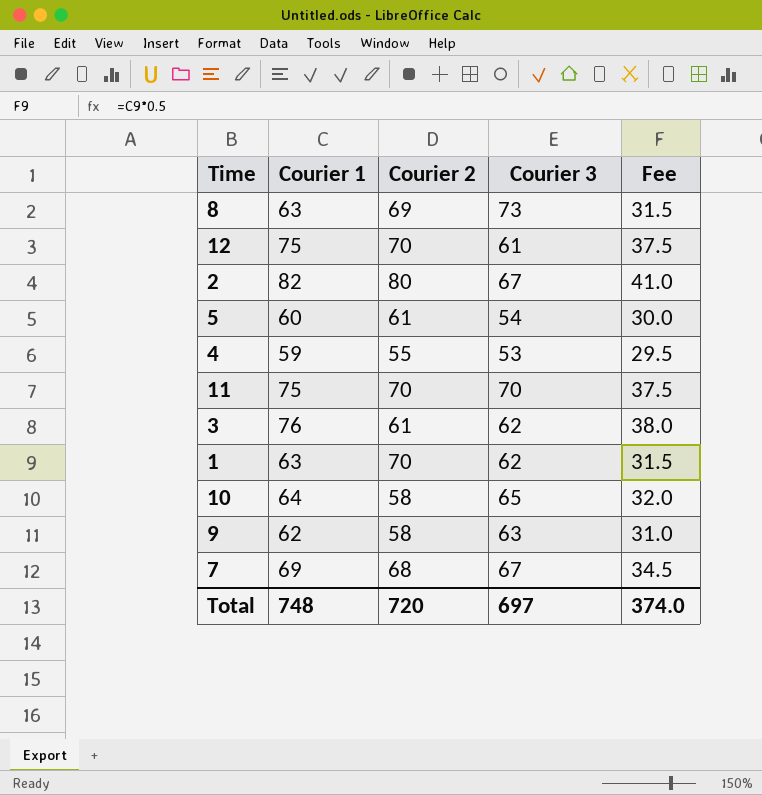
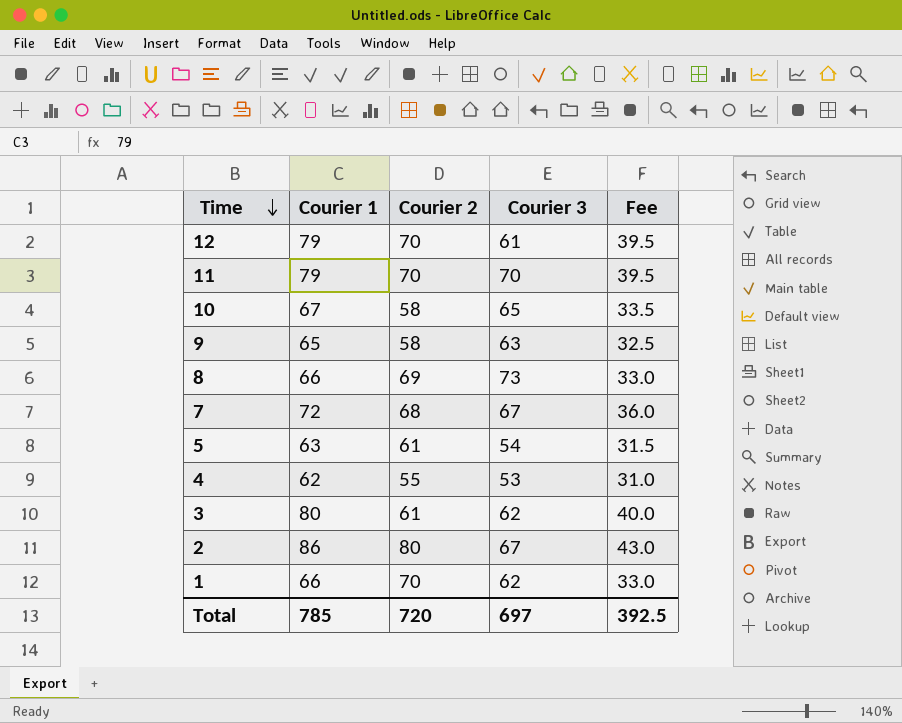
row order: none -> Time descending
12 | Courier 1: 75 -> 79
12 | Fee: 37.5 -> 39.5
11 | Courier 1: 75 -> 79
11 | Fee: 37.5 -> 39.5
10 | Courier 1: 64 -> 67
10 | Fee: 32.0 -> 33.5
9 | Courier 1: 62 -> 65
9 | Fee: 31.0 -> 32.5
8 | Courier 1: 63 -> 66
8 | Fee: 31.5 -> 33.0
7 | Courier 1: 69 -> 72
7 | Fee: 34.5 -> 36.0
5 | Courier 1: 60 -> 63
5 | Fee: 30.0 -> 31.5
4 | Courier 1: 59 -> 62
4 | Fee: 29.5 -> 31.0
3 | Courier 1: 76 -> 80
3 | Fee: 38.0 -> 40.0
2 | Courier 1: 82 -> 86
2 | Fee: 41.0 -> 43.0
1 | Courier 1: 63 -> 66
1 | Fee: 31.5 -> 33.0
Total | Courier 1: 748 -> 785
Total | Fee: 374.0 -> 392.5

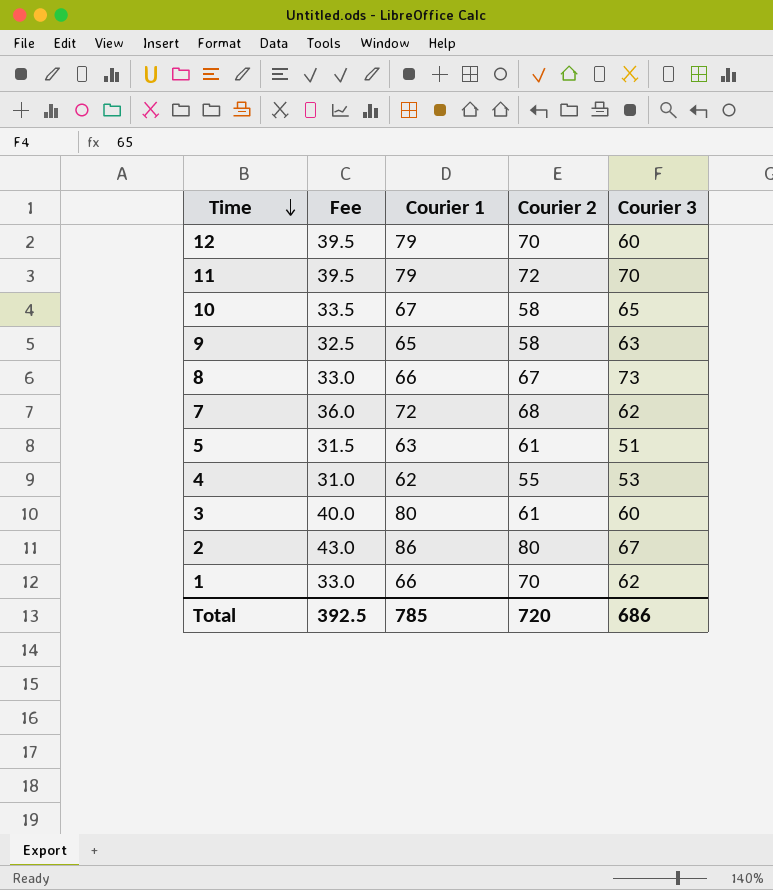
column Fee | position: 5 -> 2
12 | Courier 3: 61 -> 60
11 | Courier 2: 70 -> 72
8 | Courier 2: 69 -> 67
7 | Courier 3: 67 -> 62
5 | Courier 3: 54 -> 51
3 | Courier 3: 62 -> 60
Total | Courier 3: 697 -> 686

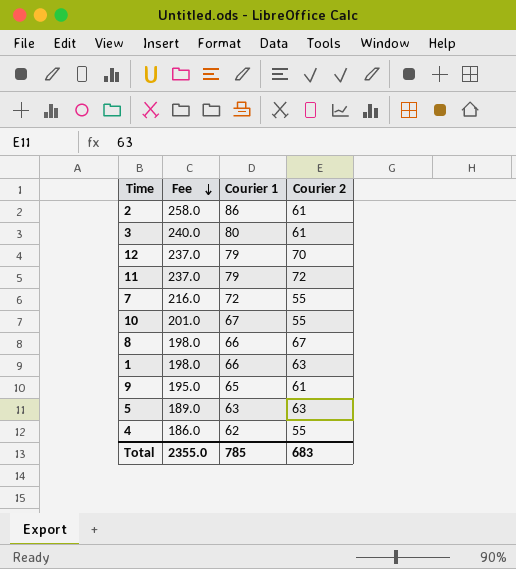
row order: Time descending -> Fee descending
column Courier 3 | position: 5 -> none
column Fee | formula: [Courier 1] * 0.5 -> [Courier 1] * 3
2 | Courier 2: 80 -> 61
7 | Courier 2: 68 -> 55
10 | Courier 2: 58 -> 55
1 | Courier 2: 70 -> 63
9 | Courier 2: 58 -> 61
5 | Courier 2: 61 -> 63
Total | Fee: 392.5 -> 2355.0
Total | Courier 2: 720 -> 683

